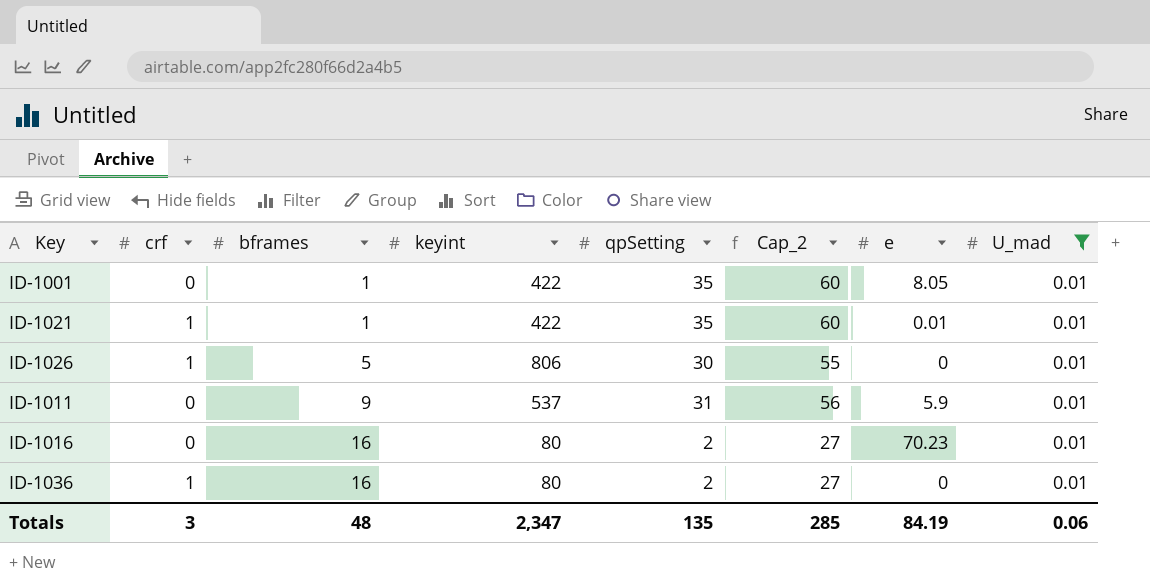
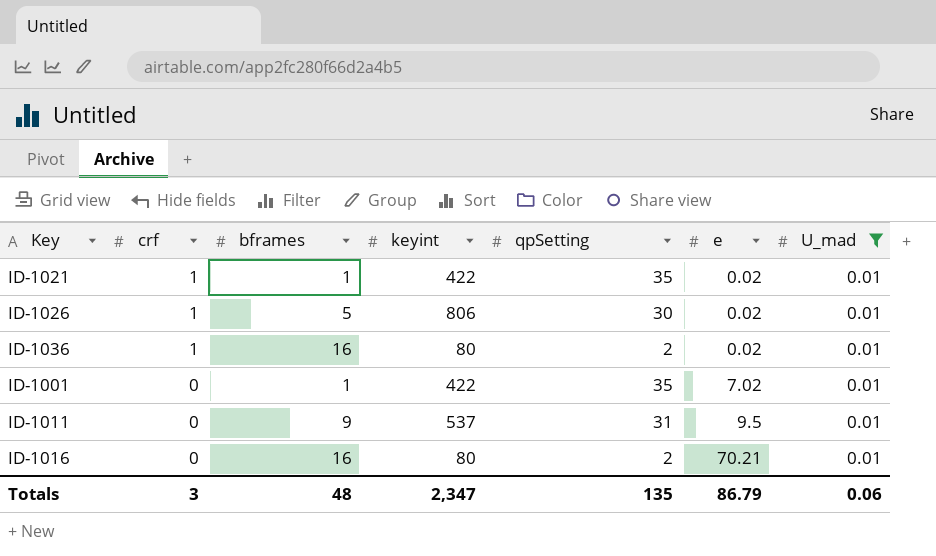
row order: bframes ascending -> crf descending
column Cap_2 | formula: [qpSetting] + 25 -> none
ID-1021 | e: 0.01 -> 0.02
ID-1026 | e: 0 -> 0.02
ID-1036 | e: 0 -> 0.02
ID-1001 | e: 8.05 -> 7.02
ID-1011 | e: 5.9 -> 9.5
ID-1016 | e: 70.23 -> 70.21
Totals | e: 84.19 -> 86.79

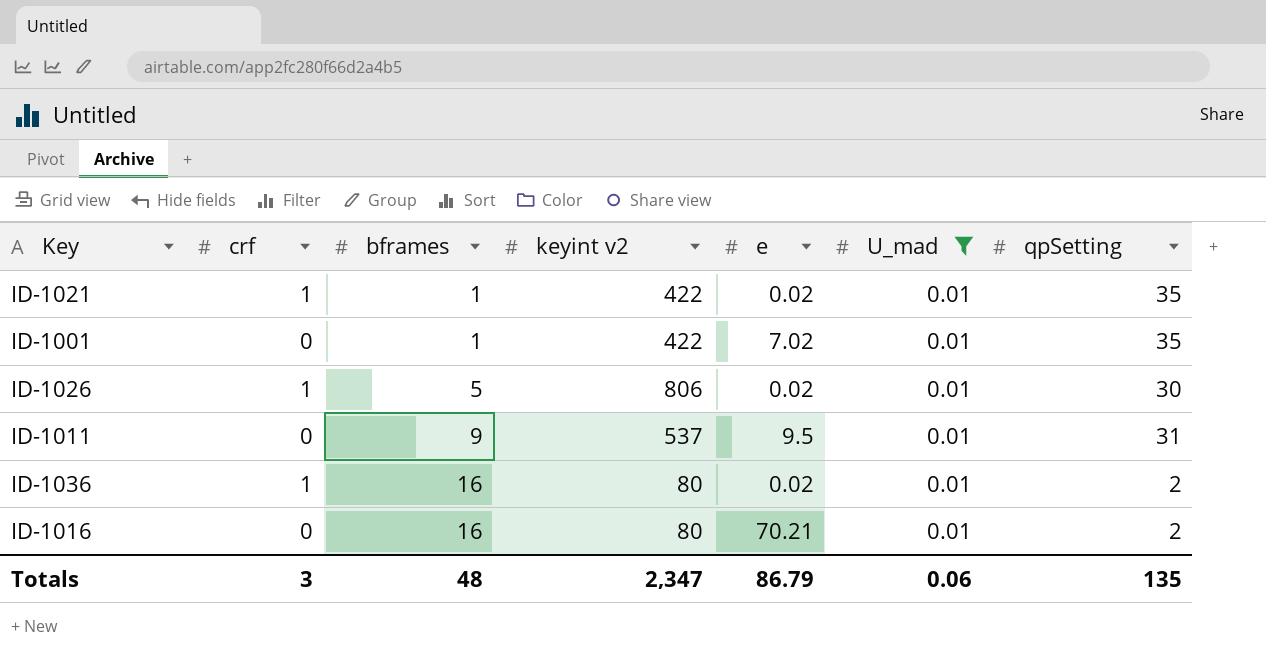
row order: crf descending -> bframes ascending
column name: keyint -> keyint v2
column qpSetting | position: 5 -> 7

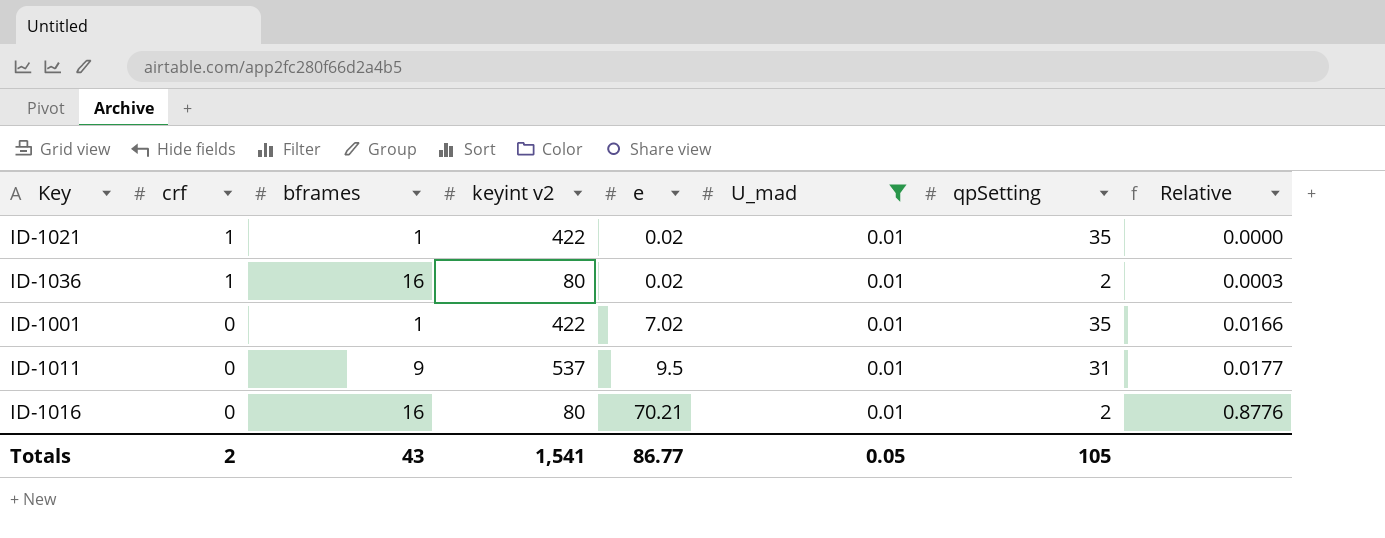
row order: bframes ascending -> crf descending
column Relative | formula: none -> [e] / [keyint v2]
row ID-1026: 1 | 5 | 806 | 0.02 | 0.01 | 30 -> none
Totals | crf: 3 -> 2
Totals | bframes: 48 -> 43
Totals | keyint v2: 2,347 -> 1,541
Totals | e: 86.79 -> 86.77
Totals | U_mad: 0.06 -> 0.05
Totals | qpSetting: 135 -> 105

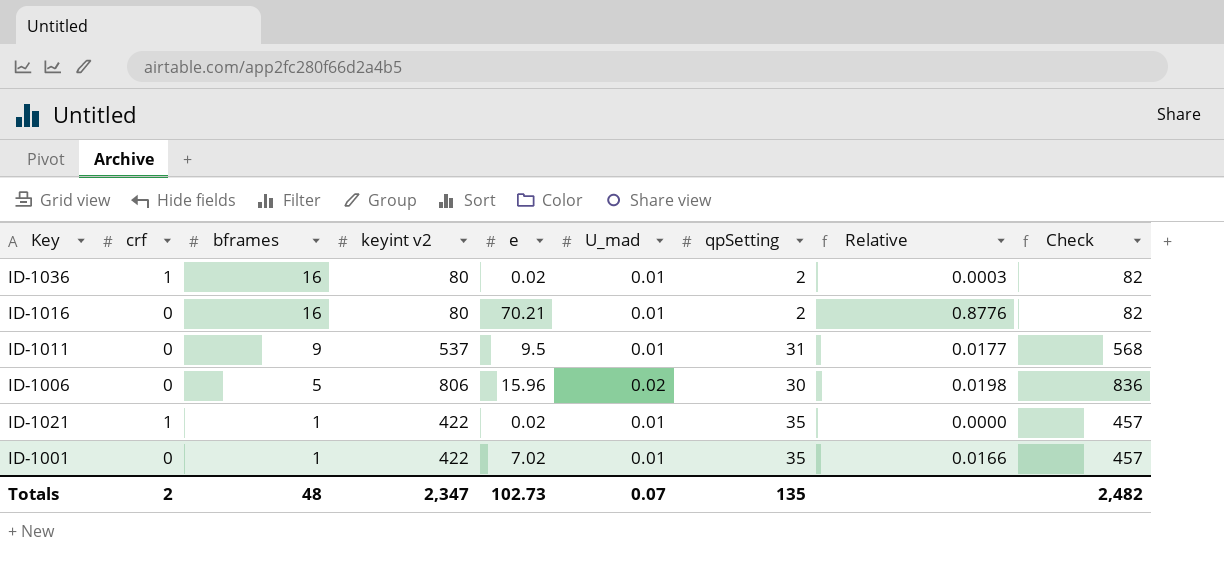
filter: U_mad = 0.01 -> none
row order: crf descending -> bframes descending
column Check | formula: none -> [keyint v2] + [qpSetting]
Totals | bframes: 43 -> 48
Totals | keyint v2: 1,541 -> 2,347
Totals | e: 86.77 -> 102.73
Totals | U_mad: 0.05 -> 0.07
Totals | qpSetting: 105 -> 135

